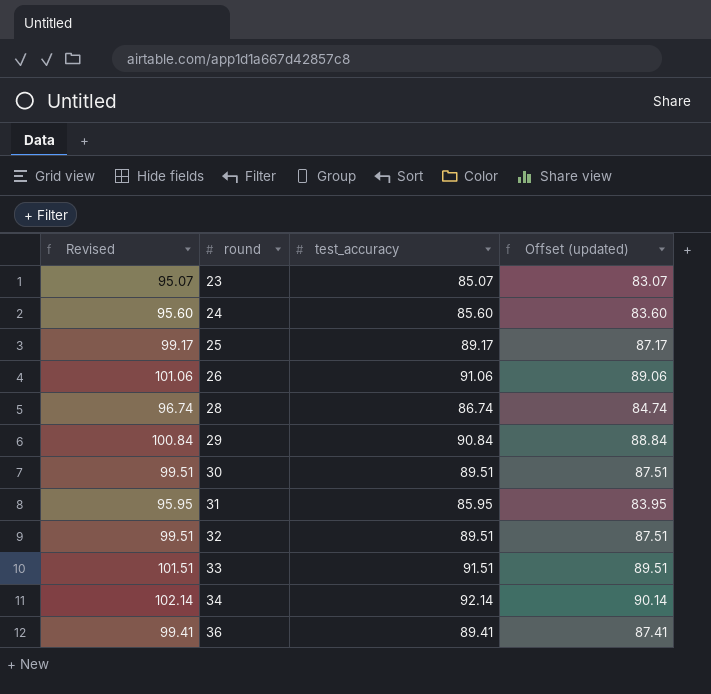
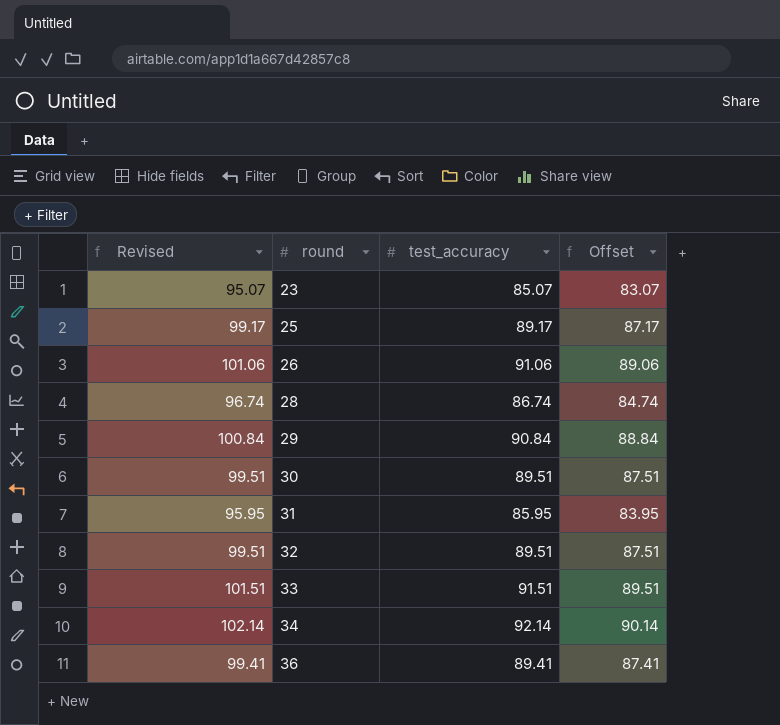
column name: Offset (updated) -> Offset
row 24: 95.60 | 85.60 | 83.60 -> none

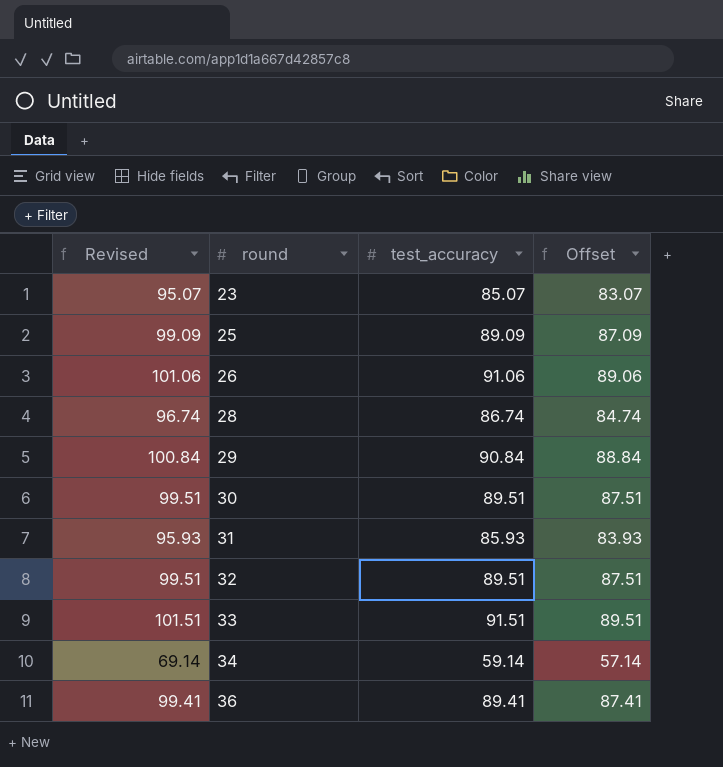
25 | Revised: 99.17 -> 99.09
25 | test_accuracy: 89.17 -> 89.09
25 | Offset: 87.17 -> 87.09
31 | Revised: 95.95 -> 95.93
31 | test_accuracy: 85.95 -> 85.93
31 | Offset: 83.95 -> 83.93
34 | Revised: 102.14 -> 69.14
34 | test_accuracy: 92.14 -> 59.14
34 | Offset: 90.14 -> 57.14

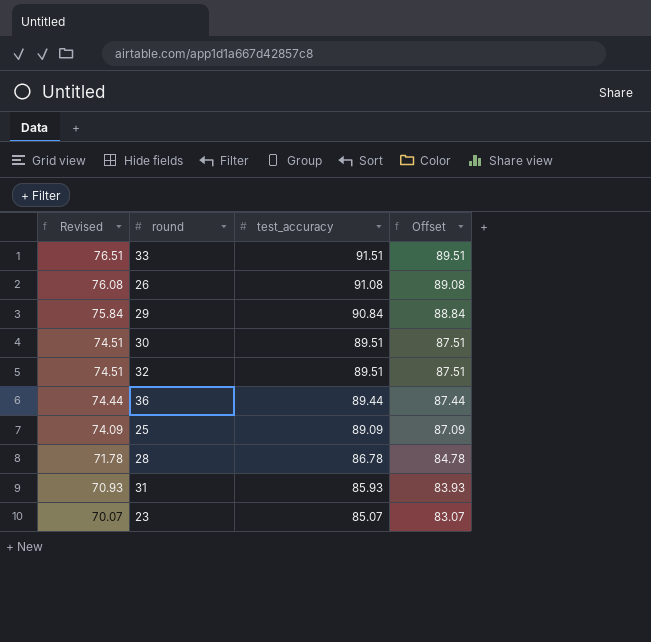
row order: round ascending -> Revised descending
column Revised | formula: [test_accuracy] + 10 -> [test_accuracy] - 15
row 34: 69.14 | 59.14 | 57.14 -> none
26 | test_accuracy: 91.06 -> 91.08
26 | Offset: 89.06 -> 89.08
36 | test_accuracy: 89.41 -> 89.44
36 | Offset: 87.41 -> 87.44
28 | test_accuracy: 86.74 -> 86.78
28 | Offset: 84.74 -> 84.78

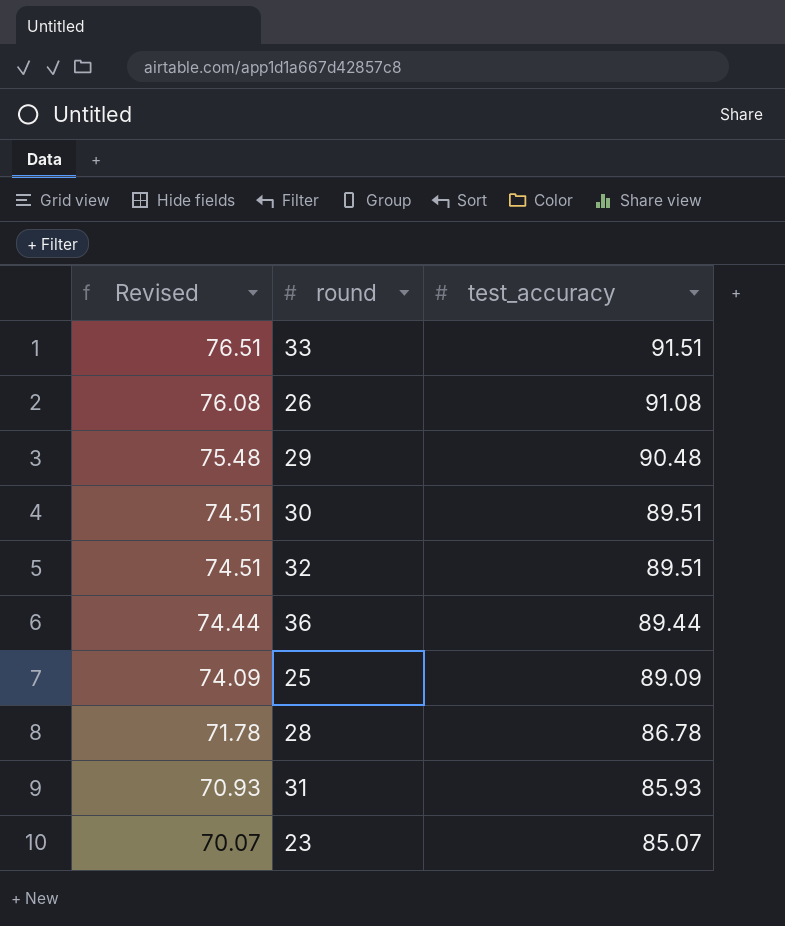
column Offset | formula: [test_accuracy] - 2 -> none
29 | Revised: 75.84 -> 75.48
29 | test_accuracy: 90.84 -> 90.48

